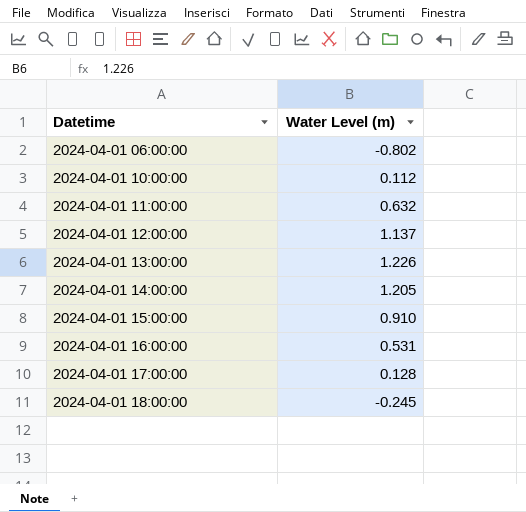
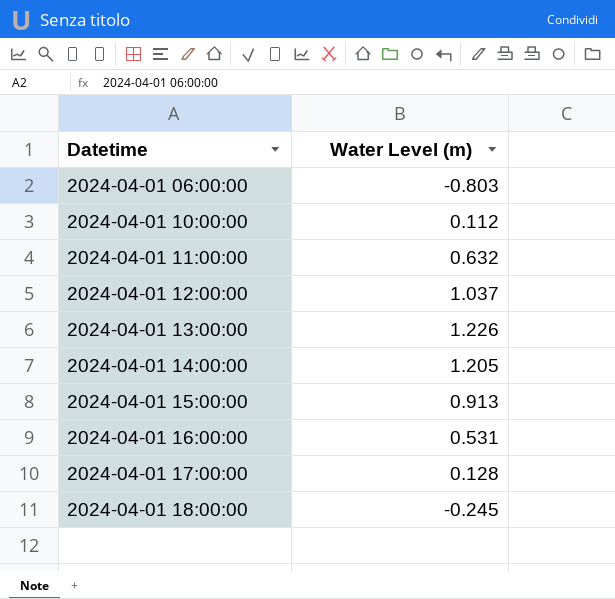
2024-04-01 06:00:00 | Water Level (m): -0.802 -> -0.803
2024-04-01 12:00:00 | Water Level (m): 1.137 -> 1.037
2024-04-01 15:00:00 | Water Level (m): 0.910 -> 0.913

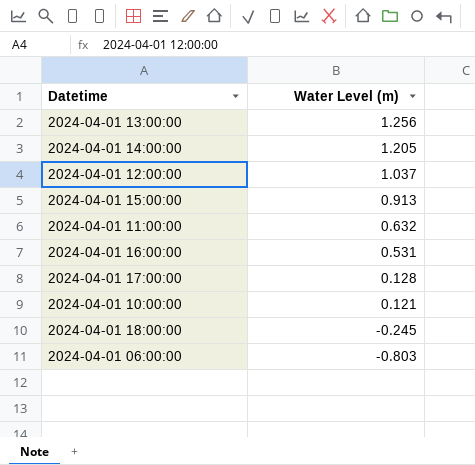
row order: Datetime ascending -> Water Level (m) descending
2024-04-01 13:00:00 | Water Level (m): 1.226 -> 1.256
2024-04-01 10:00:00 | Water Level (m): 0.112 -> 0.121

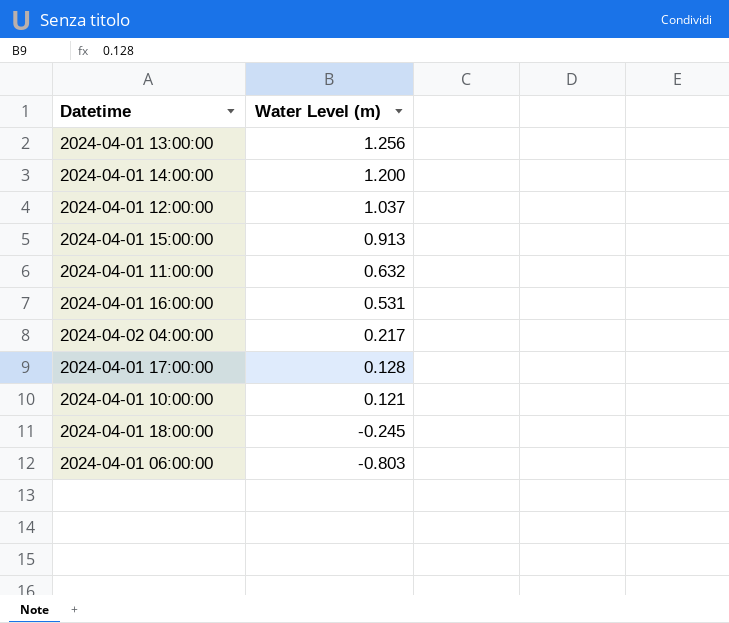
2024-04-01 14:00:00 | Water Level (m): 1.205 -> 1.200
row 2024-04-02 04:00:00: none -> 0.217

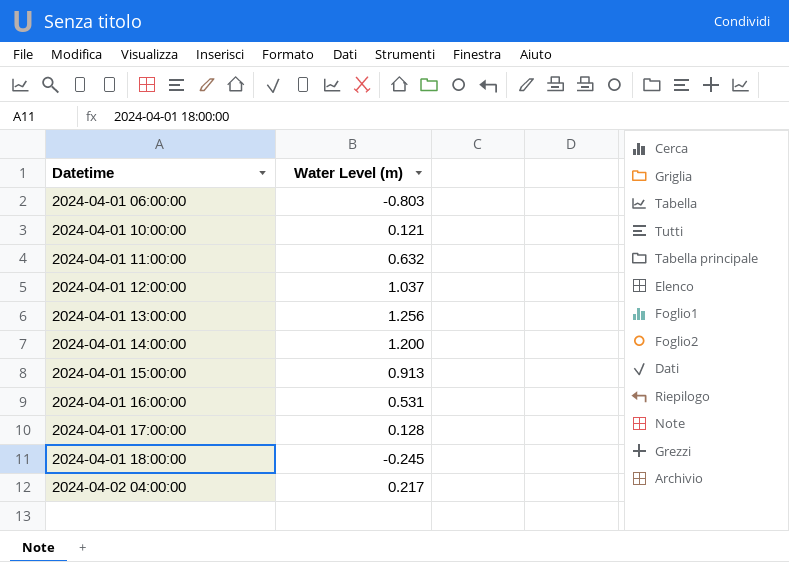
row order: Water Level (m) descending -> Datetime ascending

